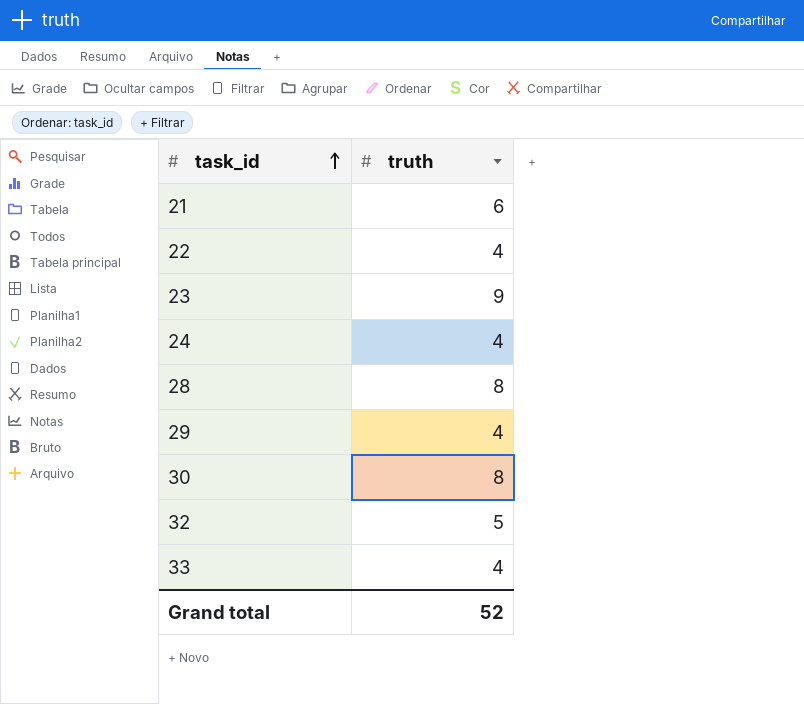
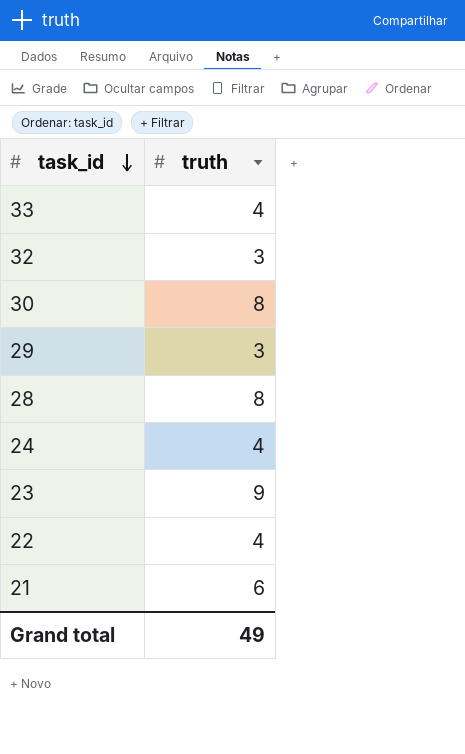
row order: task_id ascending -> task_id descending
32 | truth: 5 -> 3
29 | truth: 4 -> 3
Grand total | truth: 52 -> 49

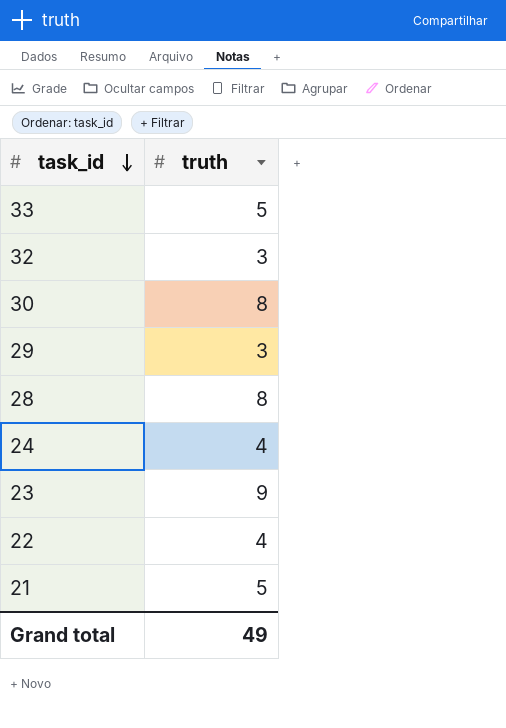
33 | truth: 4 -> 5
21 | truth: 6 -> 5

